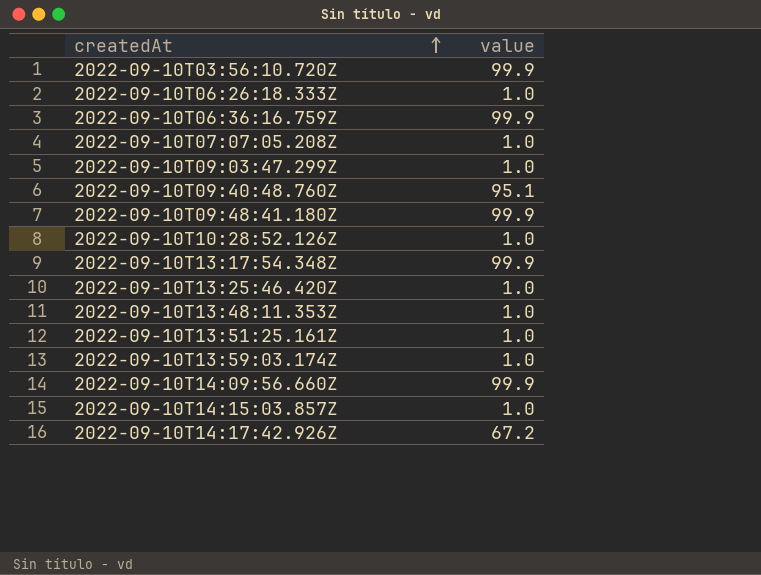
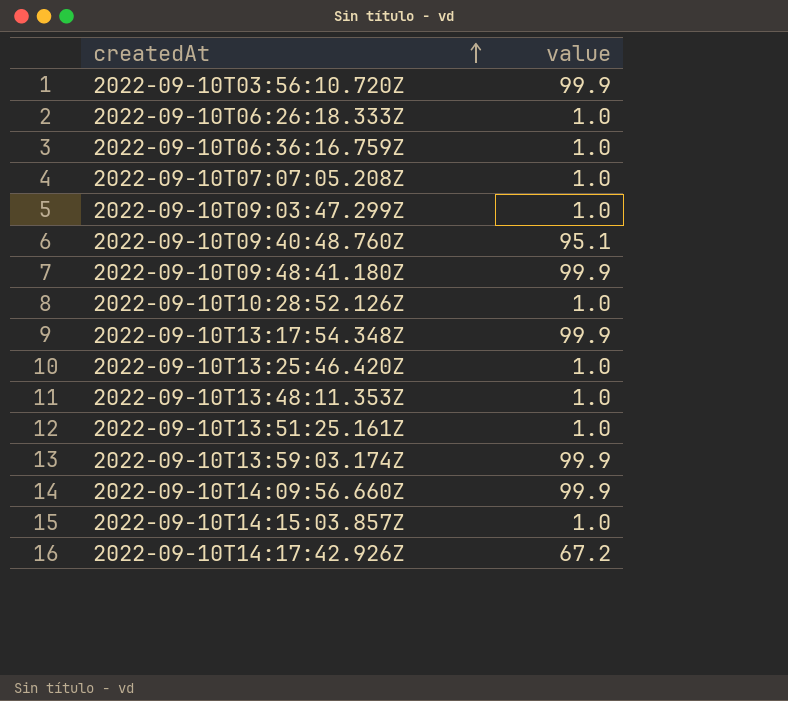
2022-09-10T06:36:16.759Z | value: 99.9 -> 1.0
2022-09-10T13:59:03.174Z | value: 1.0 -> 99.9

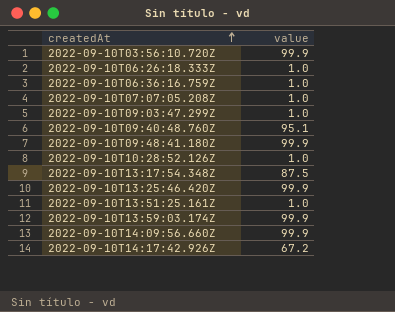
row 2022-09-10T13:48:11.353Z: 1.0 -> none
row 2022-09-10T14:15:03.857Z: 1.0 -> none
2022-09-10T13:17:54.348Z | value: 99.9 -> 87.5
2022-09-10T13:25:46.420Z | value: 1.0 -> 99.9

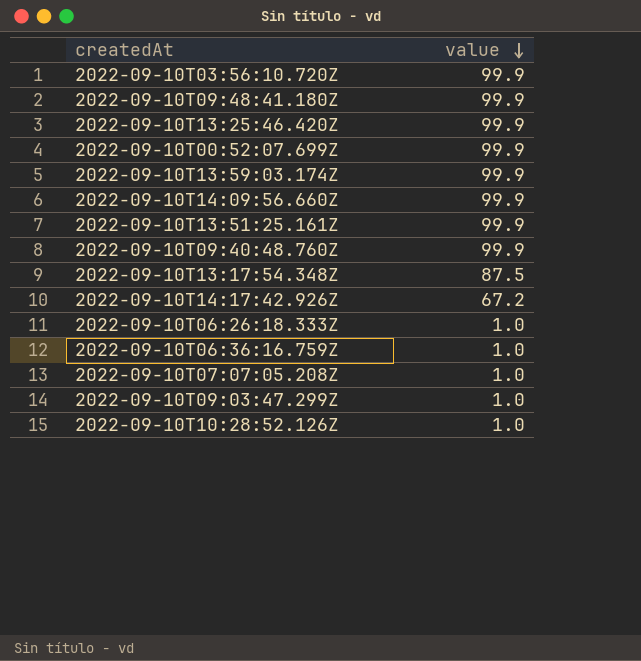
row order: createdAt ascending -> value descending
row 2022-09-10T00:52:07.699Z: none -> 99.9
2022-09-10T13:51:25.161Z | value: 1.0 -> 99.9
2022-09-10T09:40:48.760Z | value: 95.1 -> 99.9

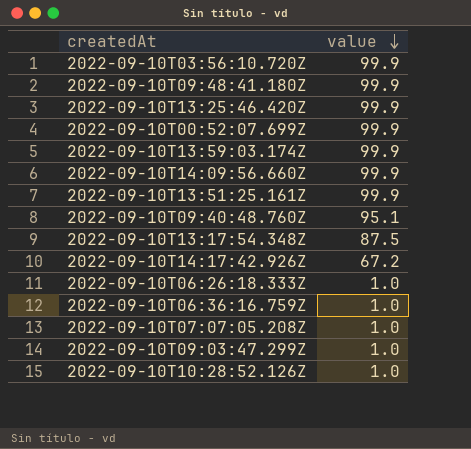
2022-09-10T09:40:48.760Z | value: 99.9 -> 95.1

